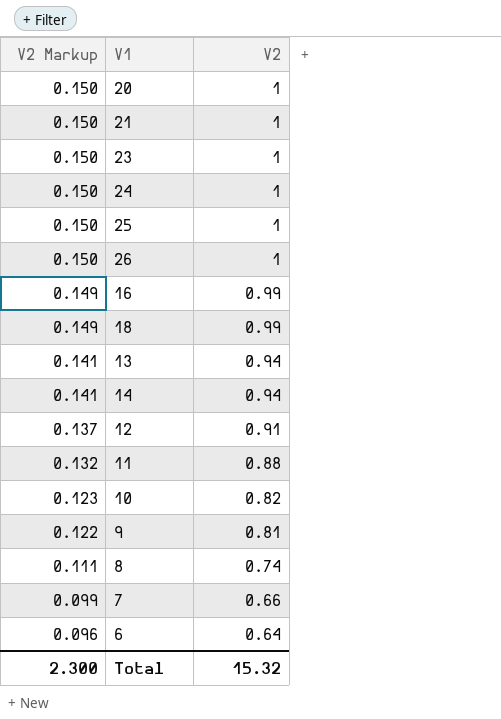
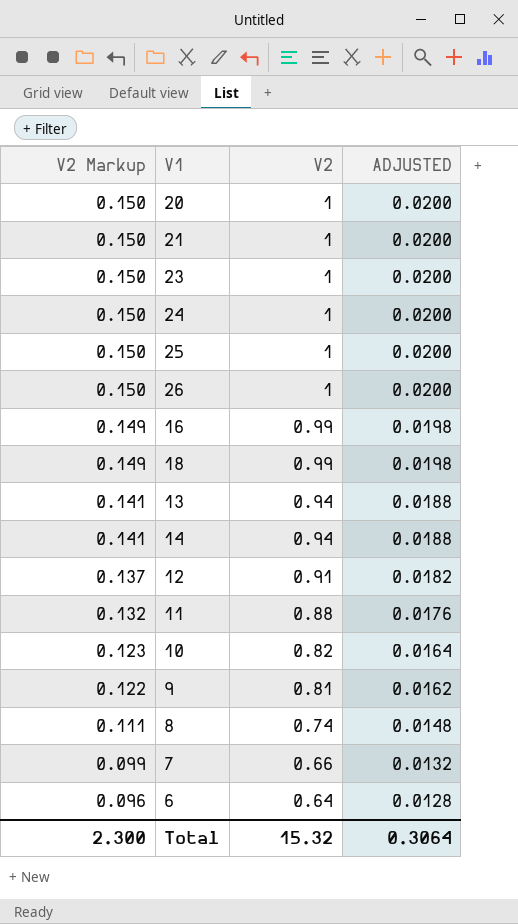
column ADJUSTED | formula: none -> [V2] * 0.02

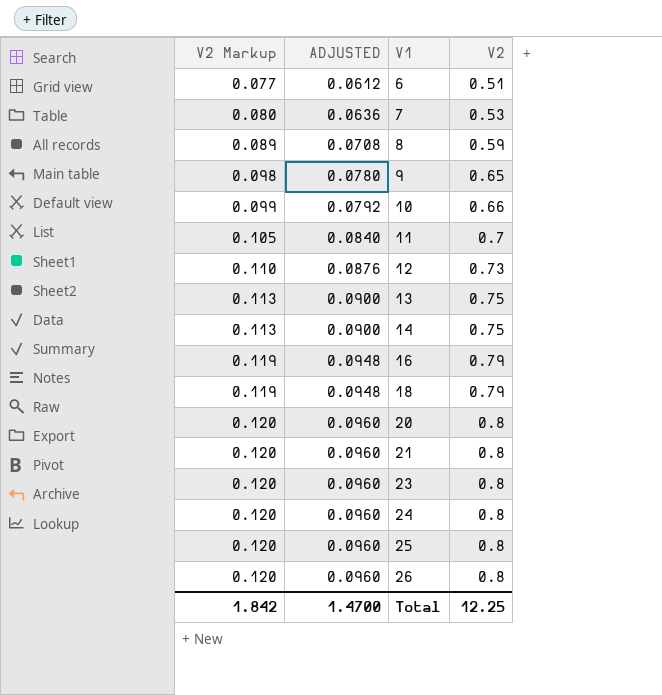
row order: V2 Markup descending -> V2 Markup ascending
column ADJUSTED | formula: [V2] * 0.02 -> [V2] * 0.12
column ADJUSTED | position: 4 -> 2
6 | V2 Markup: 0.096 -> 0.077
6 | V2: 0.64 -> 0.51
7 | V2 Markup: 0.099 -> 0.080
7 | V2: 0.66 -> 0.53
8 | V2 Markup: 0.111 -> 0.089
8 | V2: 0.74 -> 0.59
9 | V2 Markup: 0.122 -> 0.098
9 | V2: 0.81 -> 0.65
10 | V2 Markup: 0.123 -> 0.099
10 | V2: 0.82 -> 0.66
11 | V2 Markup: 0.132 -> 0.105
11 | V2: 0.88 -> 0.7
12 | V2 Markup: 0.137 -> 0.110
12 | V2: 0.91 -> 0.73
13 | V2 Markup: 0.141 -> 0.113
13 | V2: 0.94 -> 0.75
14 | V2 Markup: 0.141 -> 0.113
14 | V2: 0.94 -> 0.75
16 | V2 Markup: 0.149 -> 0.119
16 | V2: 0.99 -> 0.79
18 | V2 Markup: 0.149 -> 0.119
18 | V2: 0.99 -> 0.79
20 | V2 Markup: 0.150 -> 0.120
20 | V2: 1 -> 0.8
21 | V2 Markup: 0.150 -> 0.120
21 | V2: 1 -> 0.8
23 | V2 Markup: 0.150 -> 0.120
23 | V2: 1 -> 0.8
24 | V2 Markup: 0.150 -> 0.120
24 | V2: 1 -> 0.8
25 | V2 Markup: 0.150 -> 0.120
25 | V2: 1 -> 0.8
26 | V2 Markup: 0.150 -> 0.120
26 | V2: 1 -> 0.8
Total | V2 Markup: 2.300 -> 1.842
Total | ADJUSTED: 0.3064 -> 1.4700
Total | V2: 15.32 -> 12.25

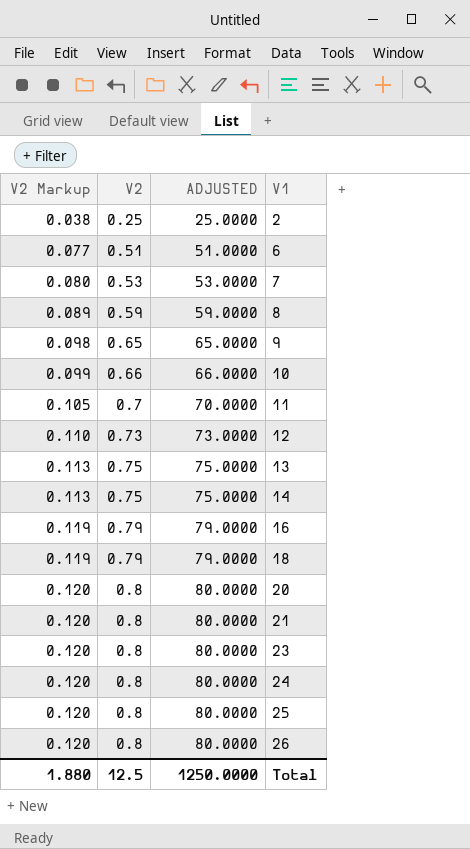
column V2 | position: 4 -> 2
column ADJUSTED | formula: [V2] * 0.12 -> [V2] * 100
row 2: none -> 0.038 | 0.25 | 25.0000
Total | V2 Markup: 1.842 -> 1.880
Total | V2: 12.25 -> 12.5
Total | ADJUSTED: 1.4700 -> 1250.0000

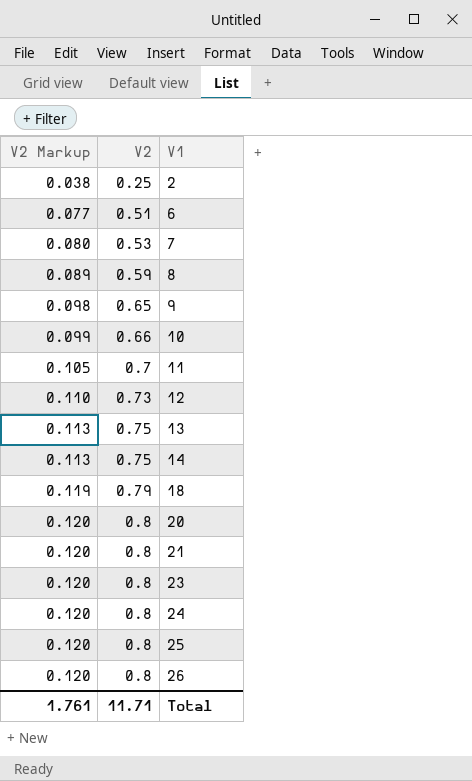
column ADJUSTED | formula: [V2] * 100 -> none
row 16: 0.119 | 0.79 | 79.0000 -> none
Total | V2 Markup: 1.880 -> 1.761
Total | V2: 12.5 -> 11.71

